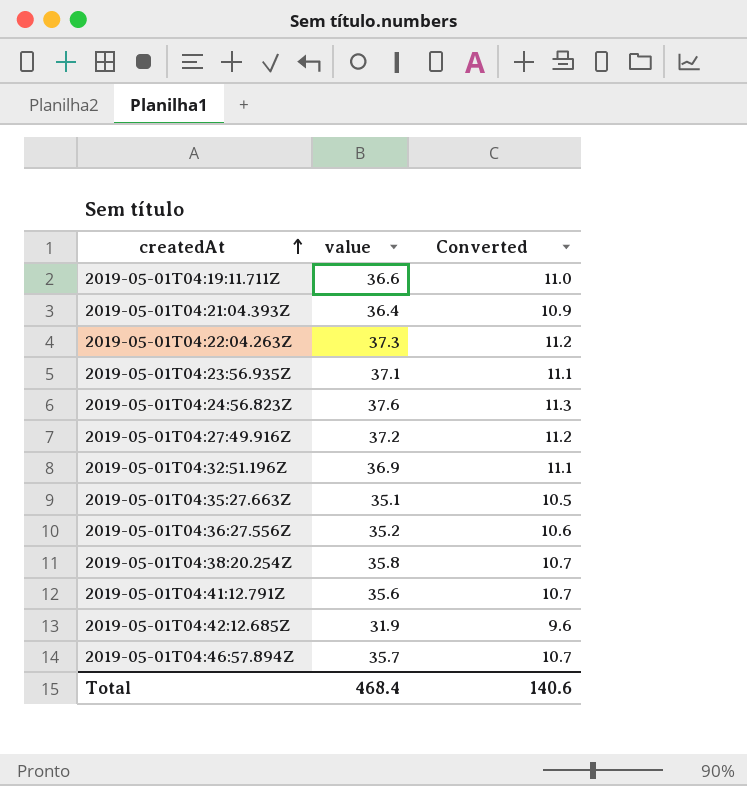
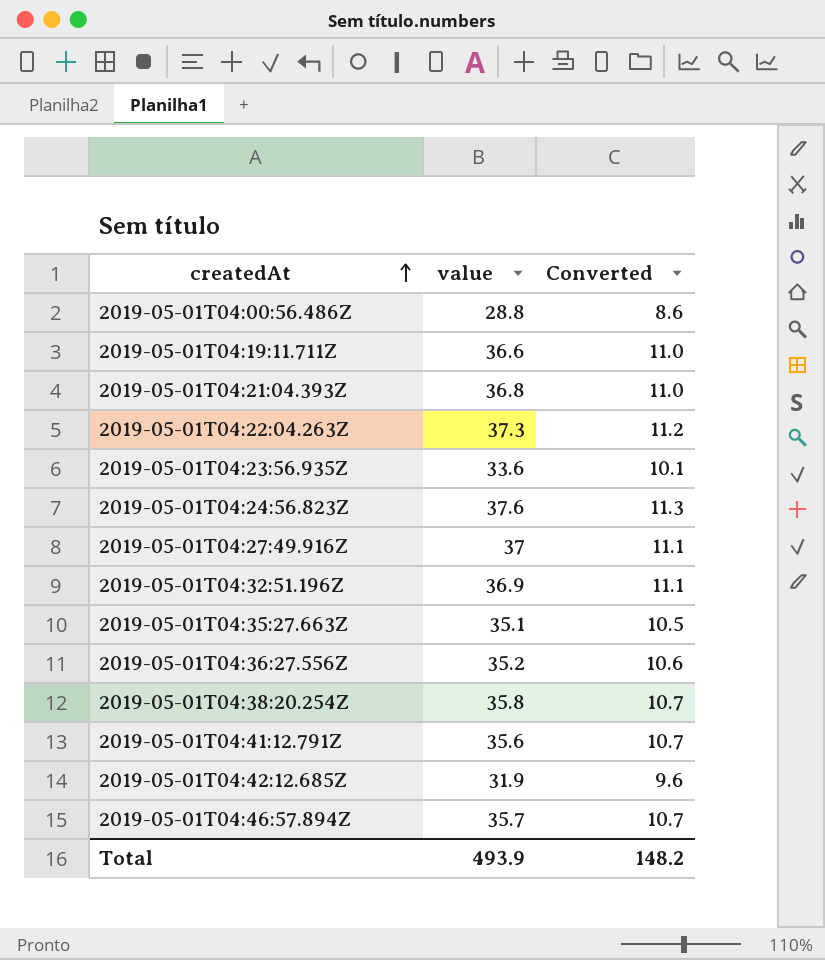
row 2019-05-01T04:00:56.486Z: none -> 28.8 | 8.6
2019-05-01T04:21:04.393Z | value: 36.4 -> 36.8
2019-05-01T04:21:04.393Z | Converted: 10.9 -> 11.0
2019-05-01T04:23:56.935Z | value: 37.1 -> 33.6
2019-05-01T04:23:56.935Z | Converted: 11.1 -> 10.1
2019-05-01T04:27:49.916Z | value: 37.2 -> 37
2019-05-01T04:27:49.916Z | Converted: 11.2 -> 11.1
Total | value: 468.4 -> 493.9
Total | Converted: 140.6 -> 148.2

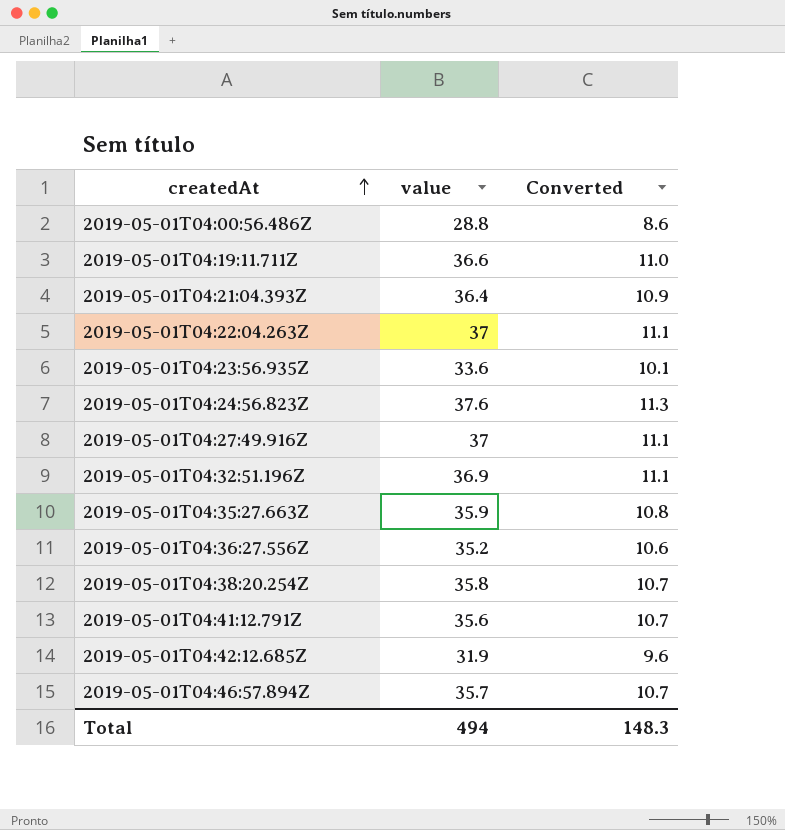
2019-05-01T04:21:04.393Z | value: 36.8 -> 36.4
2019-05-01T04:21:04.393Z | Converted: 11.0 -> 10.9
2019-05-01T04:22:04.263Z | value: 37.3 -> 37
2019-05-01T04:22:04.263Z | Converted: 11.2 -> 11.1
2019-05-01T04:35:27.663Z | value: 35.1 -> 35.9
2019-05-01T04:35:27.663Z | Converted: 10.5 -> 10.8
Total | value: 493.9 -> 494
Total | Converted: 148.2 -> 148.3

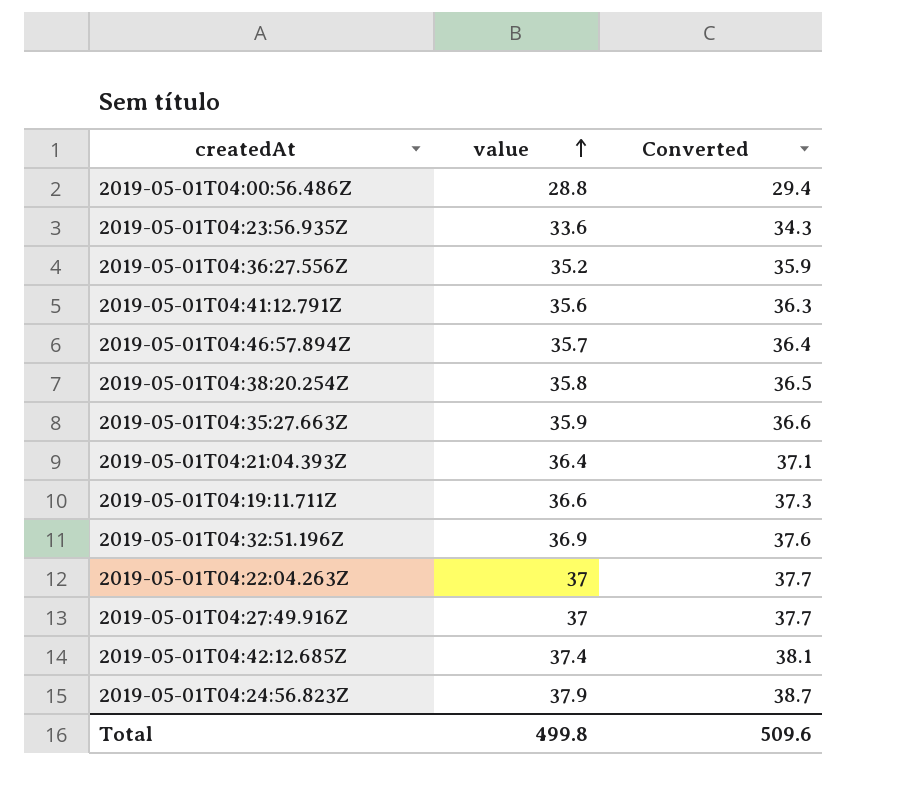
row order: createdAt ascending -> value ascending
column Converted | formula: [value] * 0.3 -> [value] * 1.02
2019-05-01T04:42:12.685Z | value: 31.9 -> 37.4
2019-05-01T04:24:56.823Z | value: 37.6 -> 37.9
Total | value: 494 -> 499.8
Total | Converted: 148.3 -> 509.6

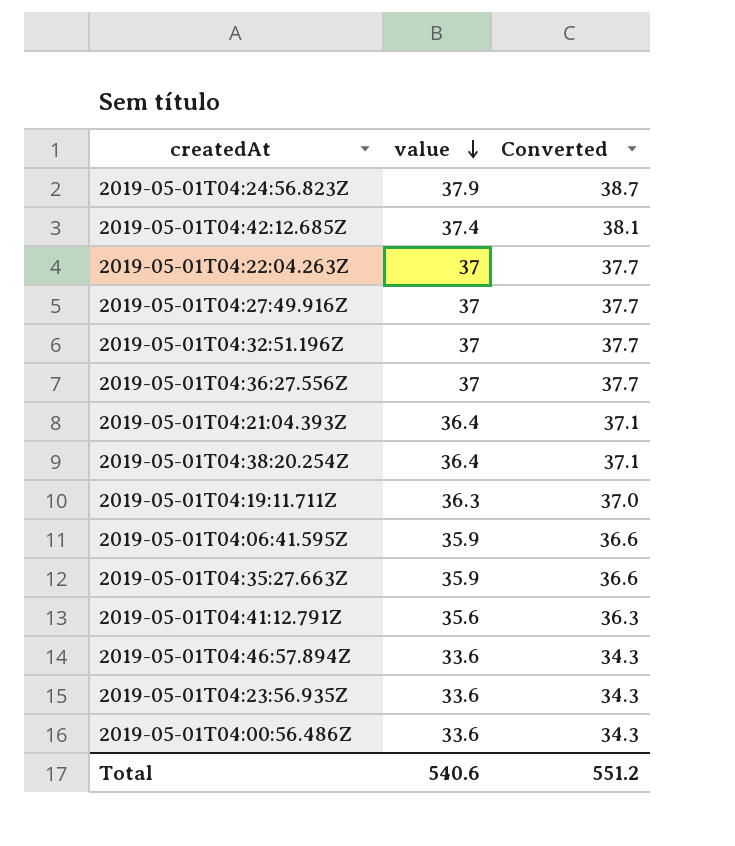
row order: value ascending -> value descending
2019-05-01T04:32:51.196Z | value: 36.9 -> 37
2019-05-01T04:32:51.196Z | Converted: 37.6 -> 37.7
2019-05-01T04:36:27.556Z | value: 35.2 -> 37
2019-05-01T04:36:27.556Z | Converted: 35.9 -> 37.7
2019-05-01T04:38:20.254Z | value: 35.8 -> 36.4
2019-05-01T04:38:20.254Z | Converted: 36.5 -> 37.1
2019-05-01T04:19:11.711Z | value: 36.6 -> 36.3
2019-05-01T04:19:11.711Z | Converted: 37.3 -> 37.0
row 2019-05-01T04:06:41.595Z: none -> 35.9 | 36.6
2019-05-01T04:46:57.894Z | value: 35.7 -> 33.6
2019-05-01T04:46:57.894Z | Converted: 36.4 -> 34.3
2019-05-01T04:00:56.486Z | value: 28.8 -> 33.6
2019-05-01T04:00:56.486Z | Converted: 29.4 -> 34.3
Total | value: 499.8 -> 540.6
Total | Converted: 509.6 -> 551.2

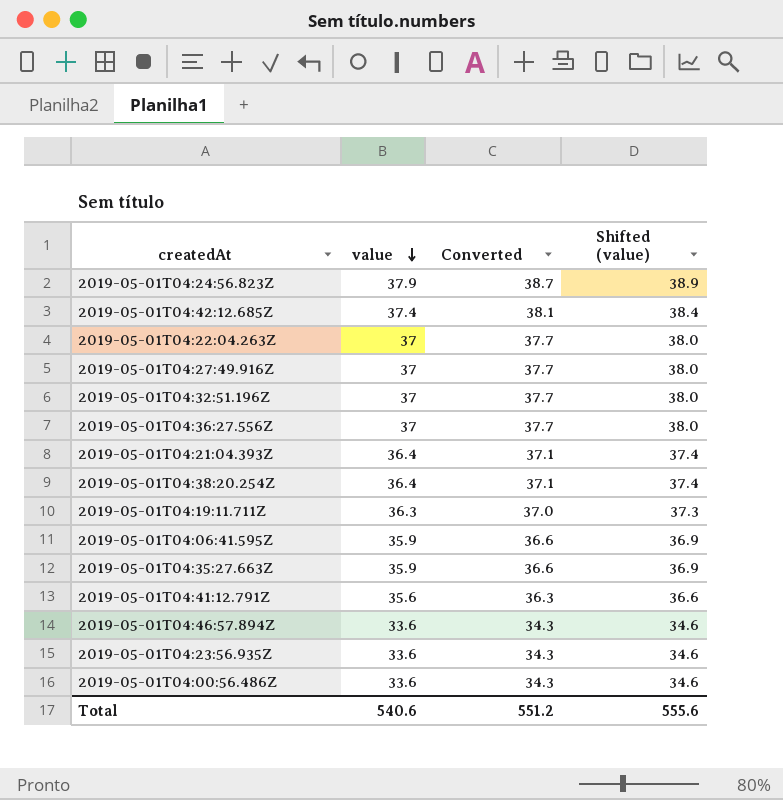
column Shifted (value) | formula: none -> [value] + 1

